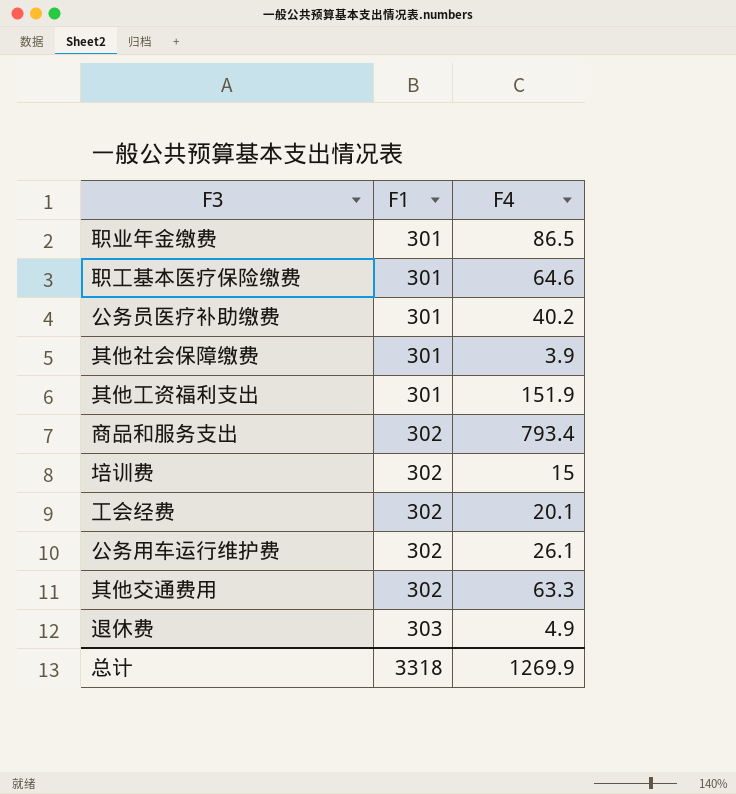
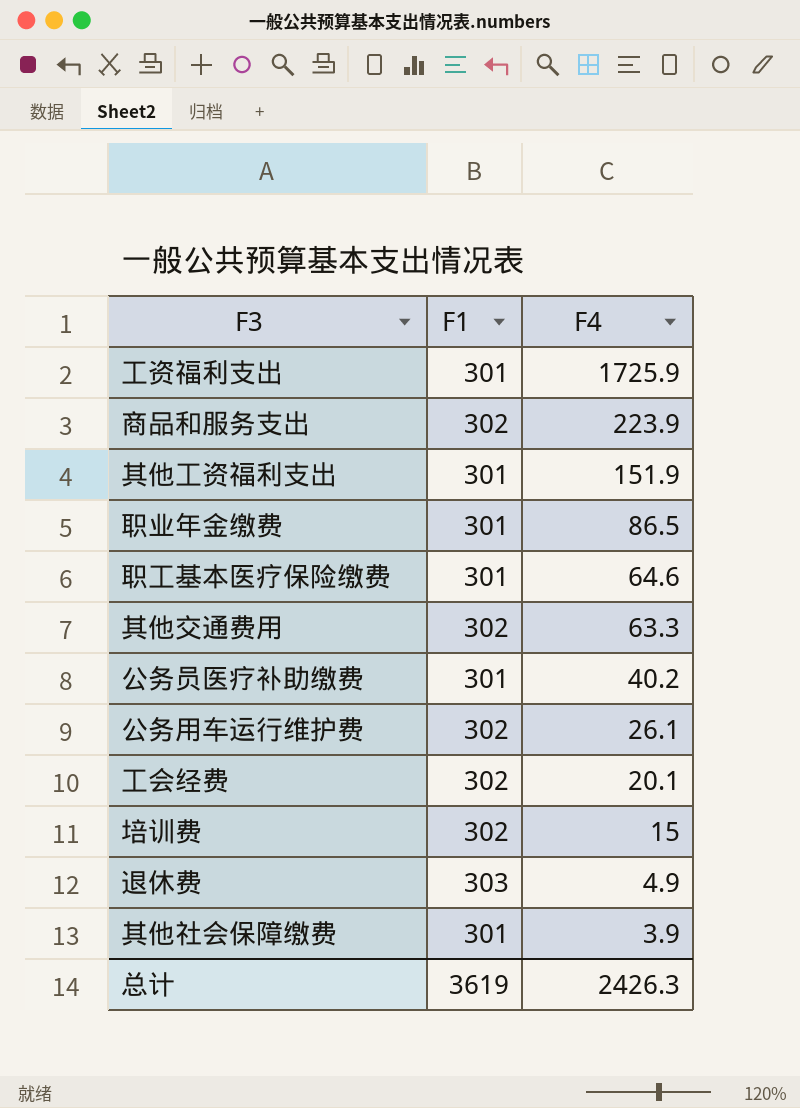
row order: F1 ascending -> F4 descending
row 工资福利支出: none -> 301 | 1725.9
商品和服务支出 | F4: 793.4 -> 223.9
总计 | F1: 3318 -> 3619
总计 | F4: 1269.9 -> 2426.3

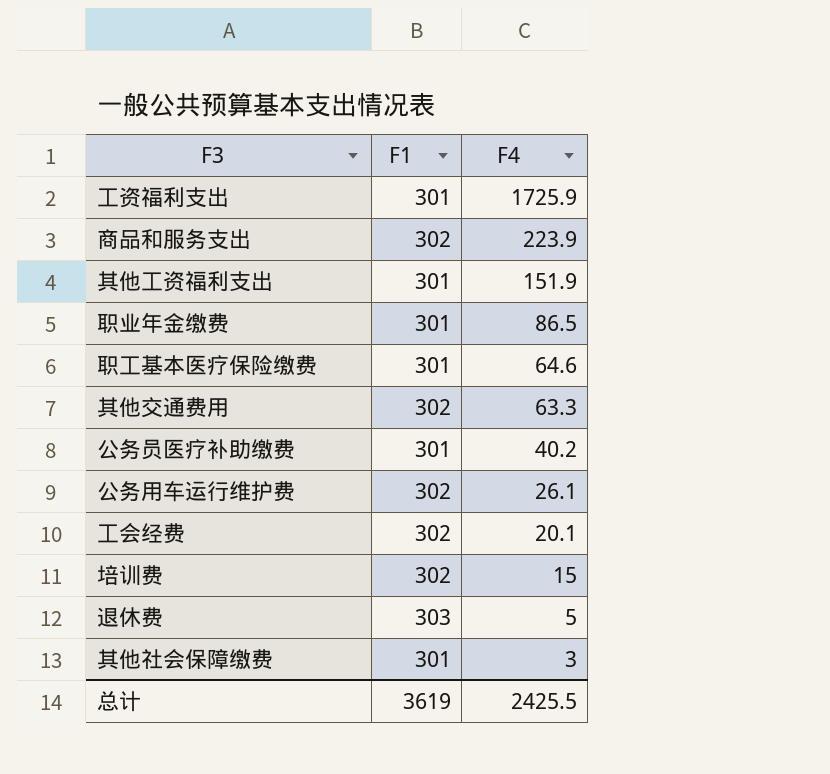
退休费 | F4: 4.9 -> 5
其他社会保障缴费 | F4: 3.9 -> 3
总计 | F4: 2426.3 -> 2425.5

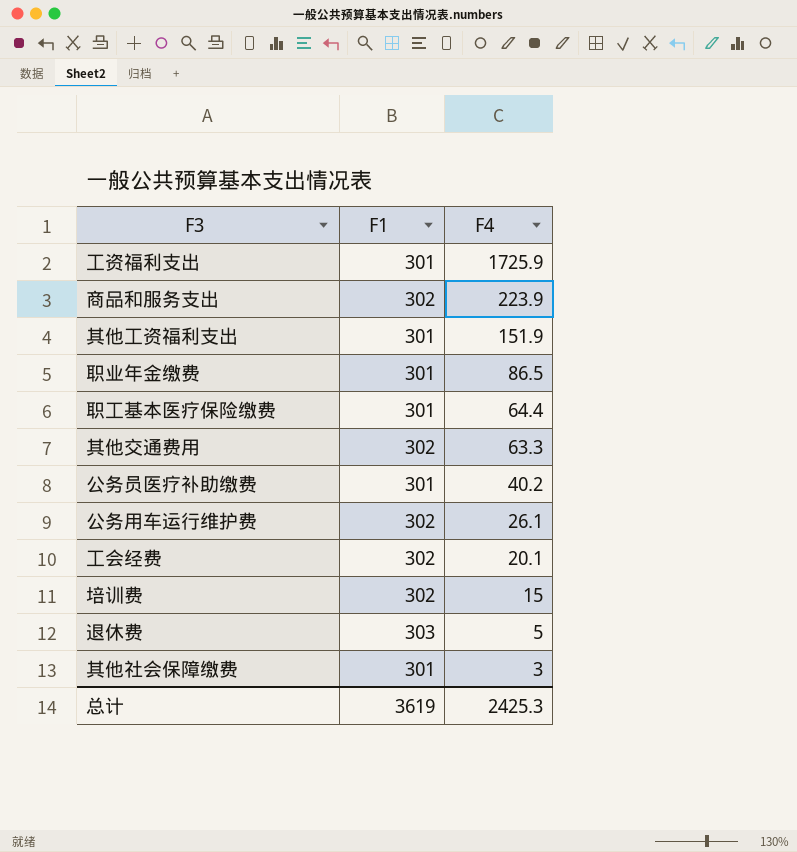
职工基本医疗保险缴费 | F4: 64.6 -> 64.4
总计 | F4: 2425.5 -> 2425.3

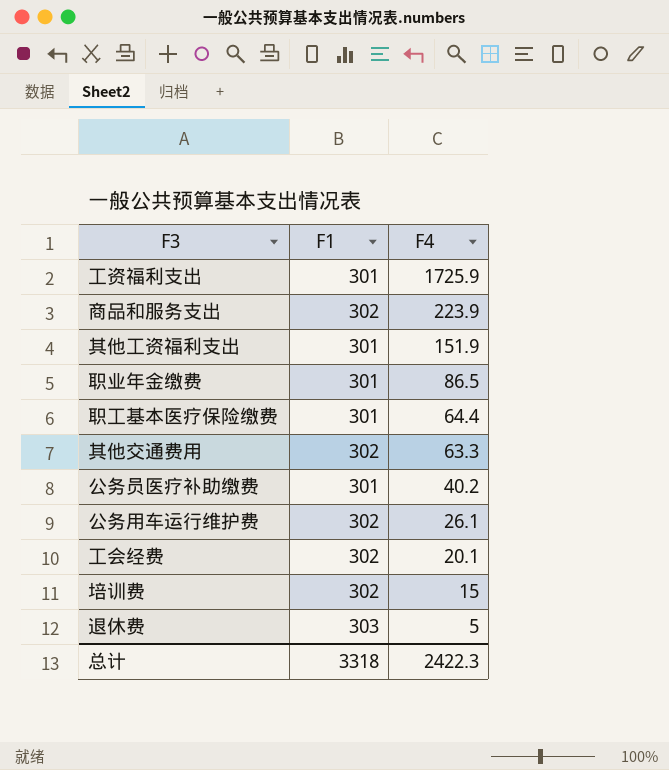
row 其他社会保障缴费: 301 | 3 -> none
总计 | F1: 3619 -> 3318
总计 | F4: 2425.3 -> 2422.3

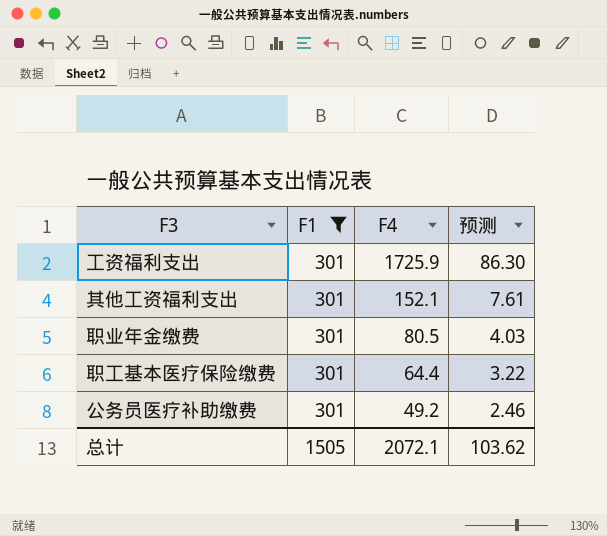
filter: none -> F1 = 301
column 预测 | formula: none -> [F4] * 0.05
其他工资福利支出 | F4: 151.9 -> 152.1
职业年金缴费 | F4: 86.5 -> 80.5
公务员医疗补助缴费 | F4: 40.2 -> 49.2
总计 | F1: 3318 -> 1505
总计 | F4: 2422.3 -> 2072.1

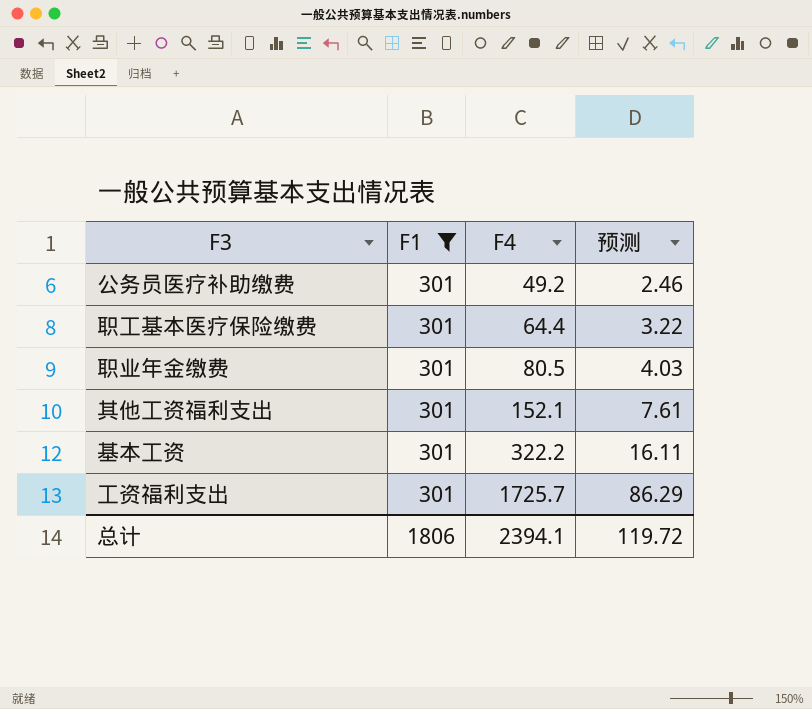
row order: F4 descending -> F4 ascending
row 基本工资: none -> 301 | 322.2 | 16.11
工资福利支出 | F4: 1725.9 -> 1725.7
工资福利支出 | 预测: 86.30 -> 86.29
总计 | F1: 1505 -> 1806
总计 | F4: 2072.1 -> 2394.1
总计 | 预测: 103.62 -> 119.72

